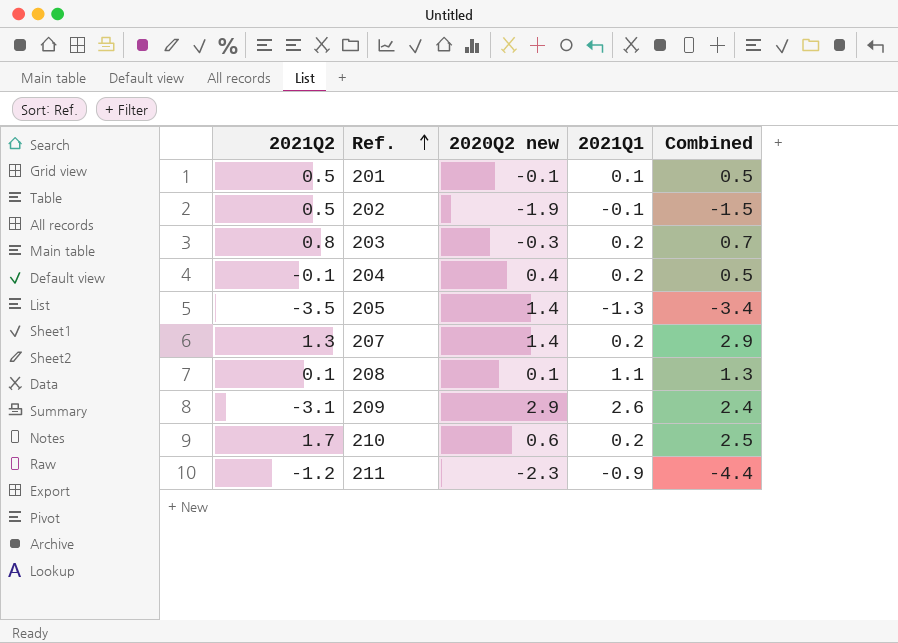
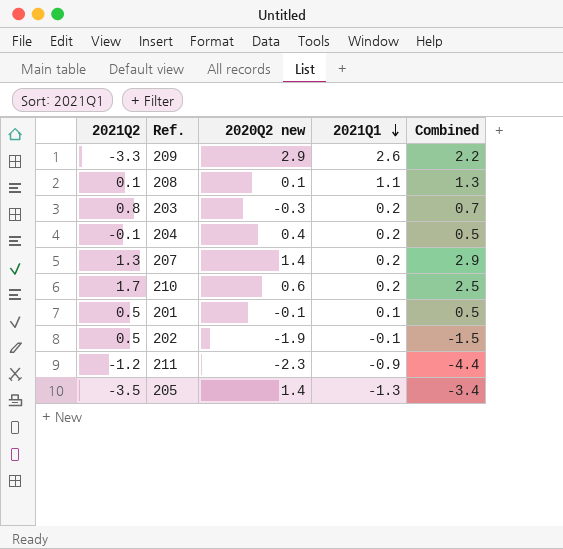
row order: Ref. ascending -> 2021Q1 descending
209 | 2021Q2: -3.1 -> -3.3
209 | Combined: 2.4 -> 2.2

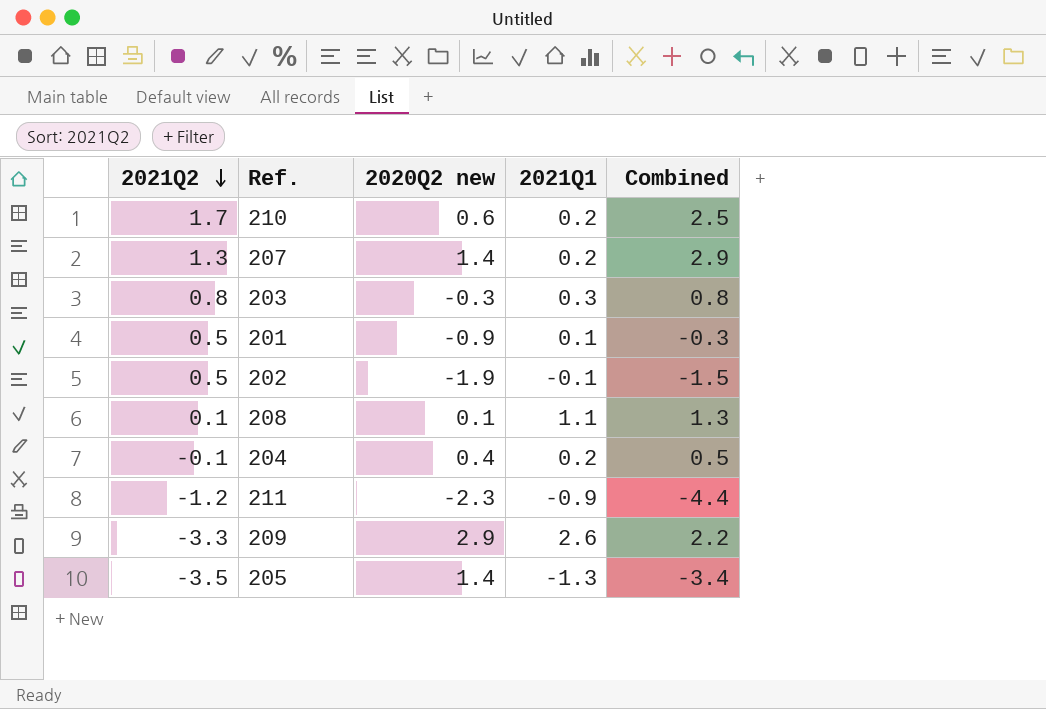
row order: 2021Q1 descending -> 2021Q2 descending
203 | 2021Q1: 0.2 -> 0.3
203 | Combined: 0.7 -> 0.8
201 | 2020Q2 new: -0.1 -> -0.9
201 | Combined: 0.5 -> -0.3

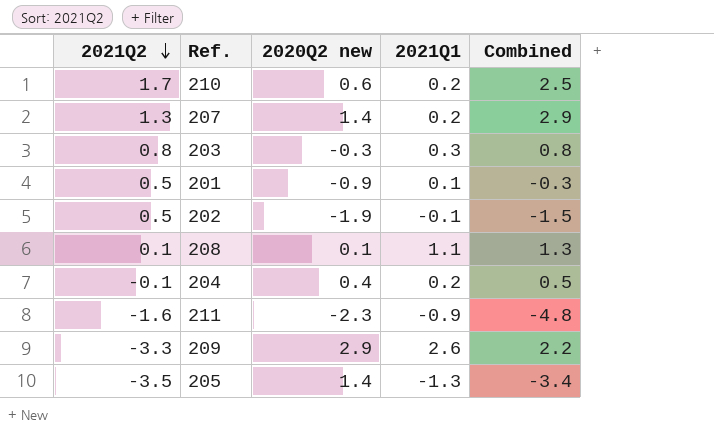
211 | 2021Q2: -1.2 -> -1.6
211 | Combined: -4.4 -> -4.8

